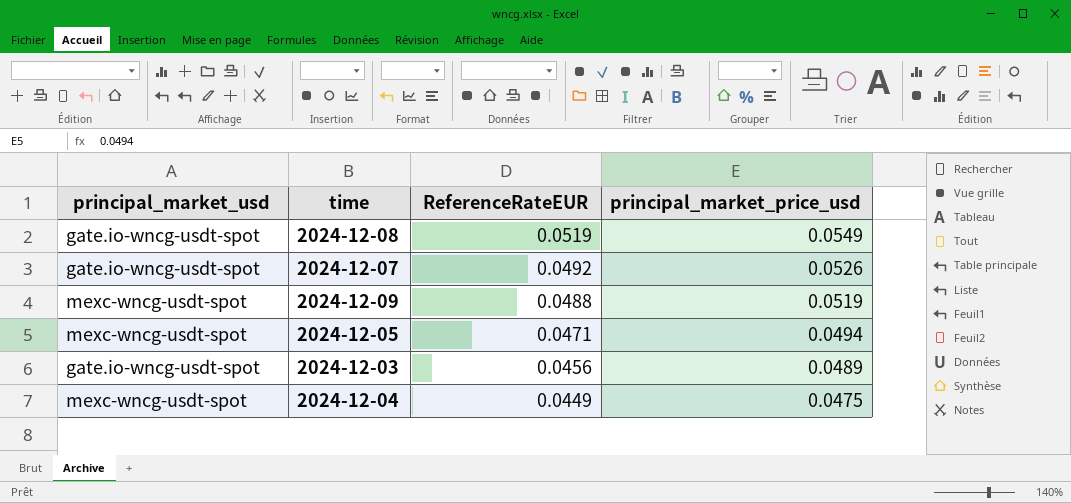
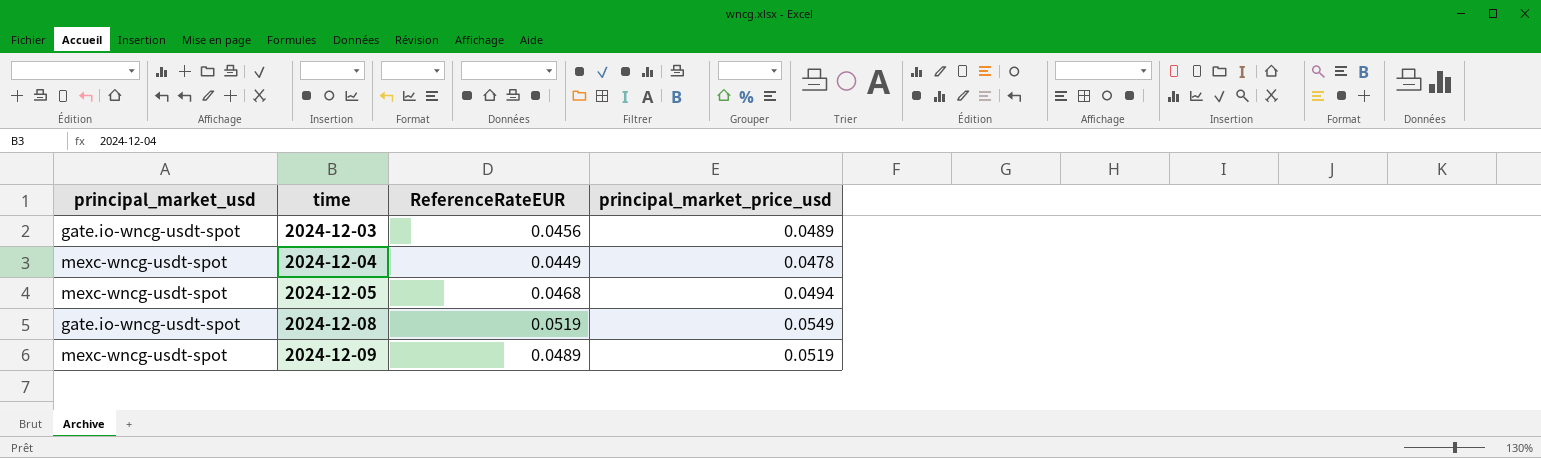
row order: ReferenceRateEUR descending -> time ascending
row 2024-12-07: gate.io-wncg-usdt-spot | 0.0492 | 0.0526 -> none
2024-12-04 | principal_market_price_usd: 0.0475 -> 0.0478
2024-12-05 | ReferenceRateEUR: 0.0471 -> 0.0468
2024-12-09 | ReferenceRateEUR: 0.0488 -> 0.0489

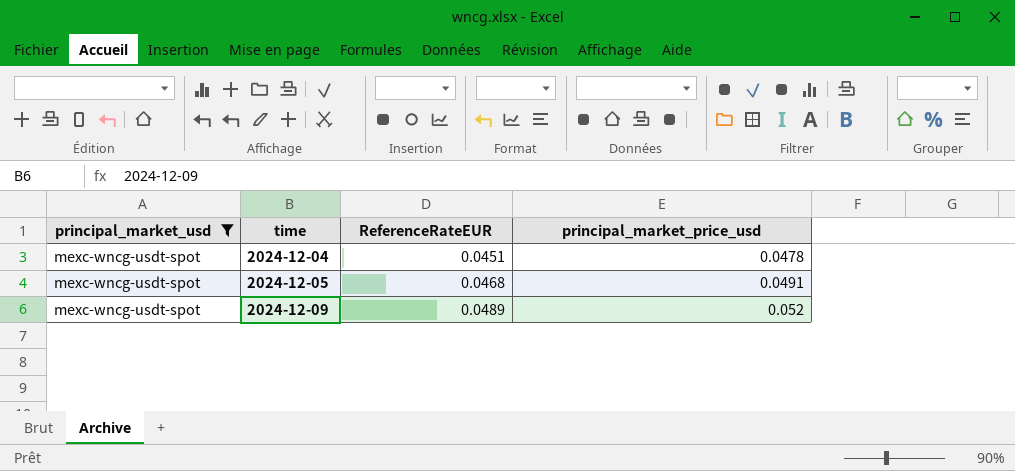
filter: none -> principal_market_usd = mexc-wncg-usdt-spot
2024-12-04 | ReferenceRateEUR: 0.0449 -> 0.0451
2024-12-05 | principal_market_price_usd: 0.0494 -> 0.0491
2024-12-09 | principal_market_price_usd: 0.0519 -> 0.052

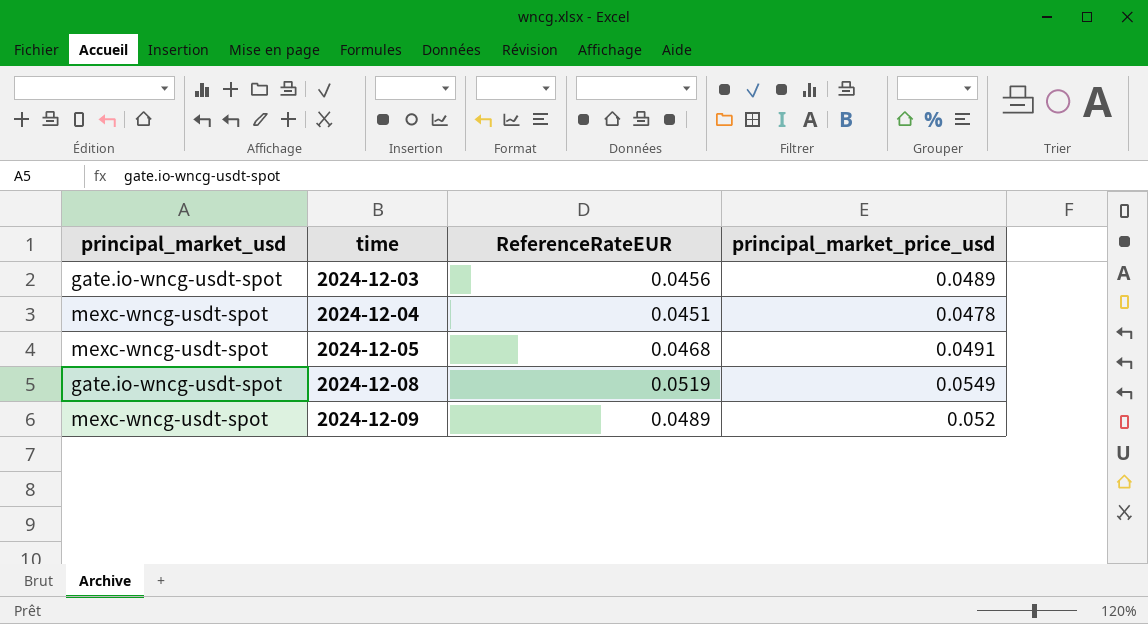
filter: principal_market_usd = mexc-wncg-usdt-spot -> none

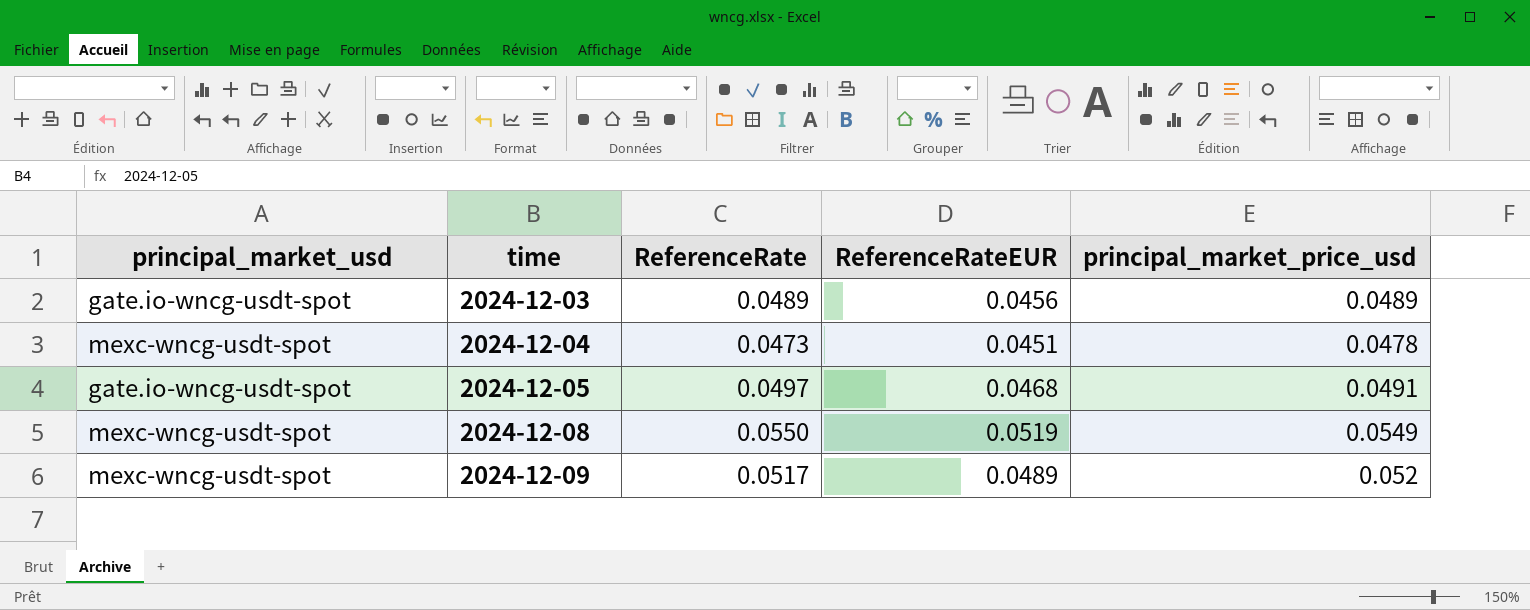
column ReferenceRate | position: none -> 3
2024-12-05 | principal_market_usd: mexc-wncg-usdt-spot -> gate.io-wncg-usdt-spot
2024-12-08 | principal_market_usd: gate.io-wncg-usdt-spot -> mexc-wncg-usdt-spot

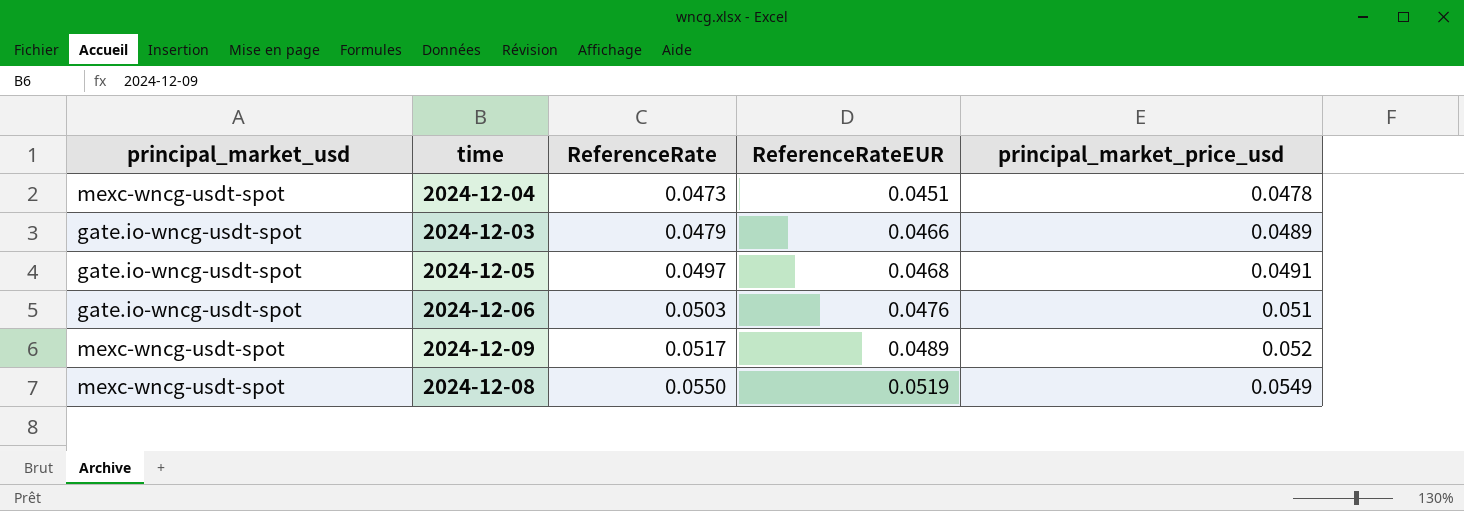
row order: time ascending -> ReferenceRate ascending
2024-12-03 | ReferenceRate: 0.0489 -> 0.0479
2024-12-03 | ReferenceRateEUR: 0.0456 -> 0.0466
row 2024-12-06: none -> gate.io-wncg-usdt-spot | 0.0503 | 0.0476 | 0.051

